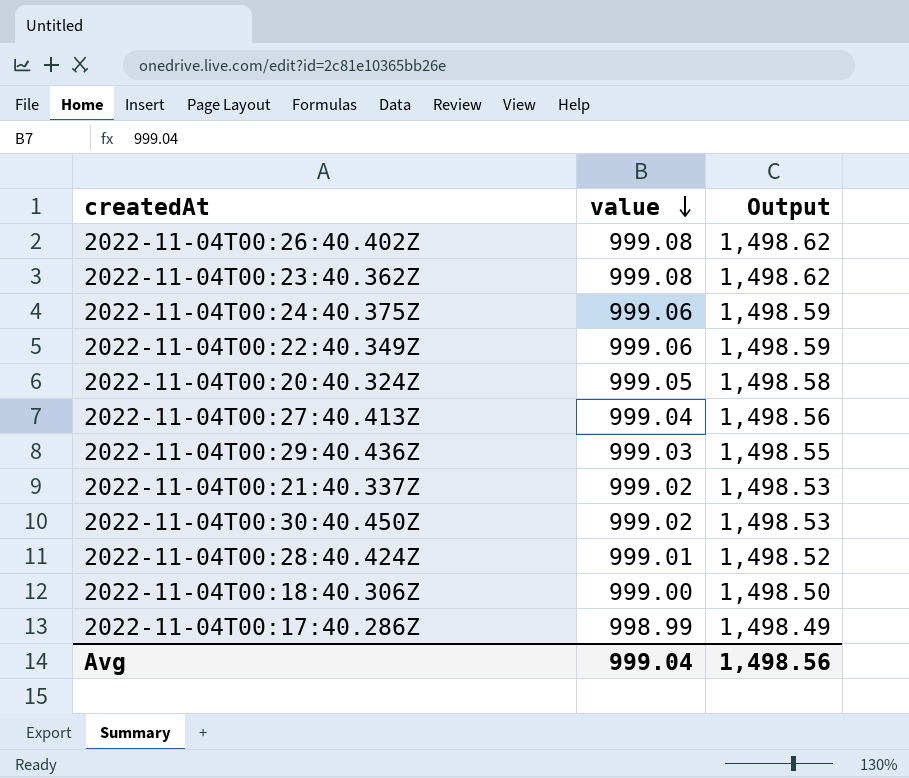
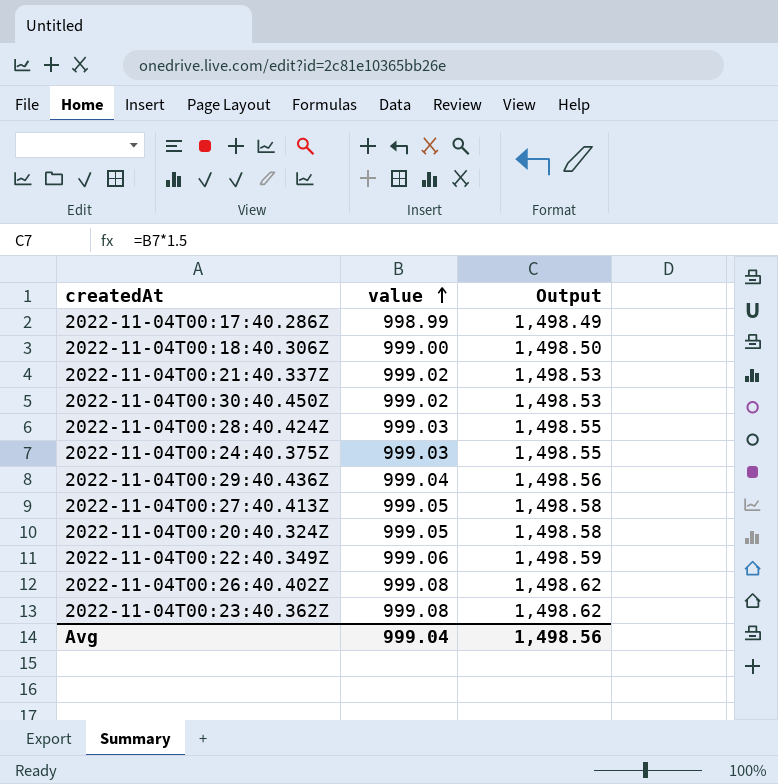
row order: value descending -> value ascending
2022-11-04T00:28:40.424Z | value: 999.01 -> 999.03
2022-11-04T00:28:40.424Z | Output: 1,498.52 -> 1,498.55
2022-11-04T00:24:40.375Z | value: 999.06 -> 999.03
2022-11-04T00:24:40.375Z | Output: 1,498.59 -> 1,498.55
2022-11-04T00:29:40.436Z | value: 999.03 -> 999.04
2022-11-04T00:29:40.436Z | Output: 1,498.55 -> 1,498.56
2022-11-04T00:27:40.413Z | value: 999.04 -> 999.05
2022-11-04T00:27:40.413Z | Output: 1,498.56 -> 1,498.58

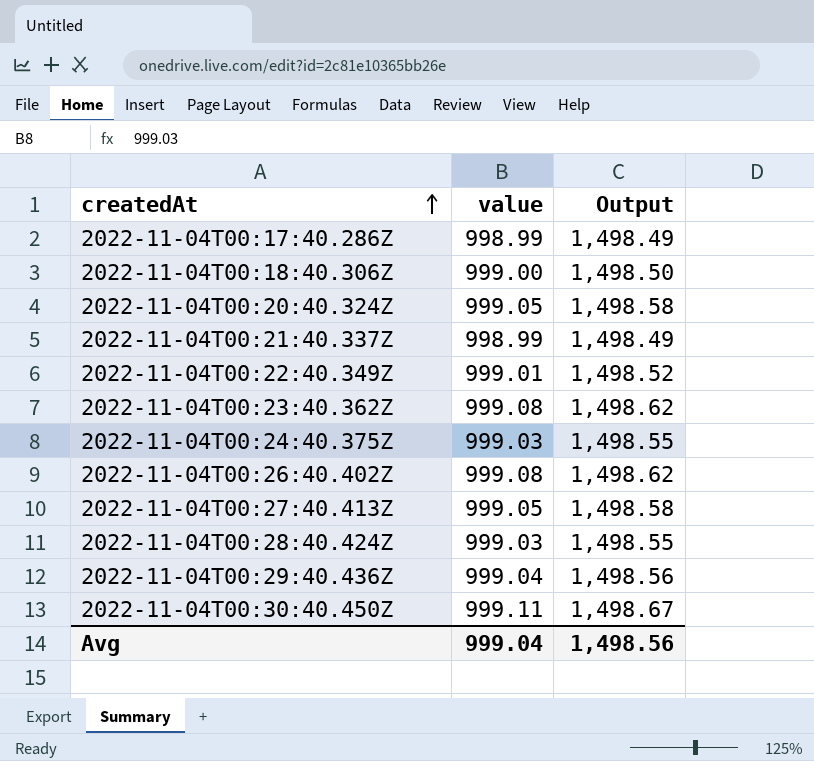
row order: value ascending -> createdAt ascending
2022-11-04T00:21:40.337Z | value: 999.02 -> 998.99
2022-11-04T00:21:40.337Z | Output: 1,498.53 -> 1,498.49
2022-11-04T00:22:40.349Z | value: 999.06 -> 999.01
2022-11-04T00:22:40.349Z | Output: 1,498.59 -> 1,498.52
2022-11-04T00:30:40.450Z | value: 999.02 -> 999.11
2022-11-04T00:30:40.450Z | Output: 1,498.53 -> 1,498.67

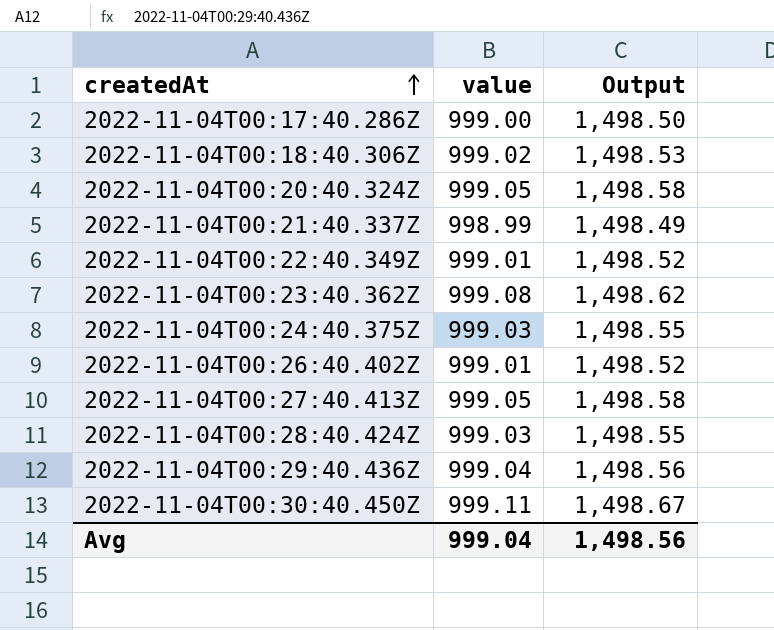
2022-11-04T00:17:40.286Z | value: 998.99 -> 999.00
2022-11-04T00:17:40.286Z | Output: 1,498.49 -> 1,498.50
2022-11-04T00:18:40.306Z | value: 999.00 -> 999.02
2022-11-04T00:18:40.306Z | Output: 1,498.50 -> 1,498.53
2022-11-04T00:26:40.402Z | value: 999.08 -> 999.01
2022-11-04T00:26:40.402Z | Output: 1,498.62 -> 1,498.52

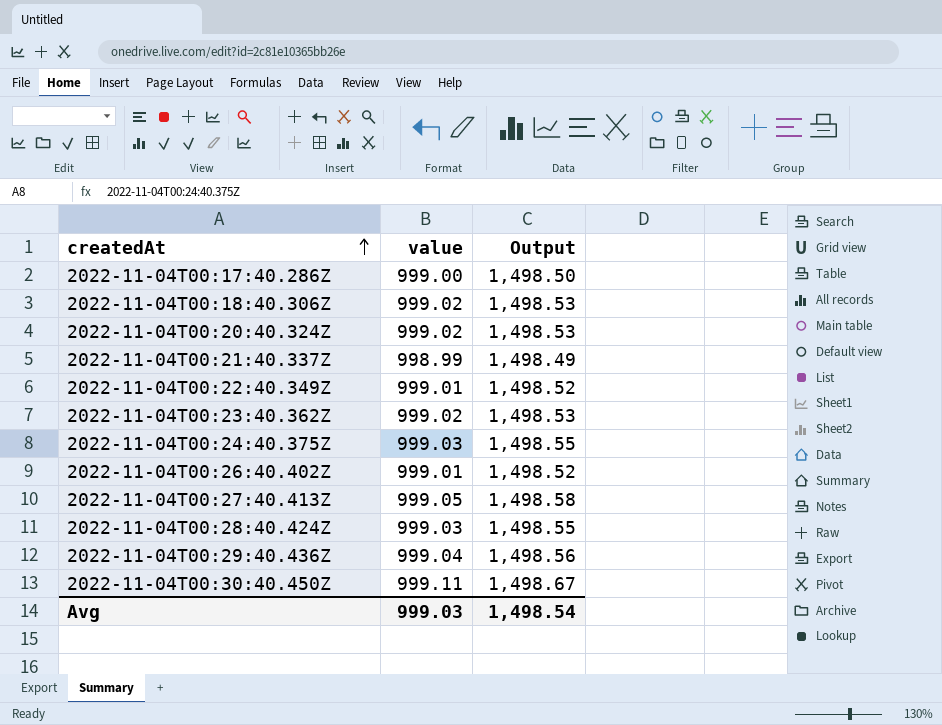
2022-11-04T00:20:40.324Z | value: 999.05 -> 999.02
2022-11-04T00:20:40.324Z | Output: 1,498.58 -> 1,498.53
2022-11-04T00:23:40.362Z | value: 999.08 -> 999.02
2022-11-04T00:23:40.362Z | Output: 1,498.62 -> 1,498.53
Avg | value: 999.04 -> 999.03
Avg | Output: 1,498.56 -> 1,498.54

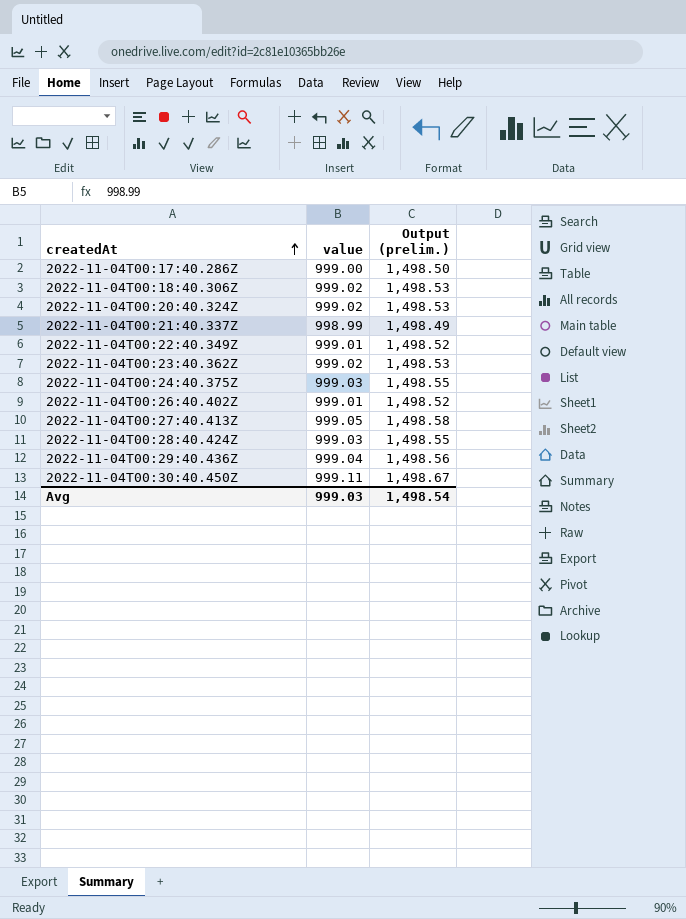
column name: Output -> Output (prelim.)

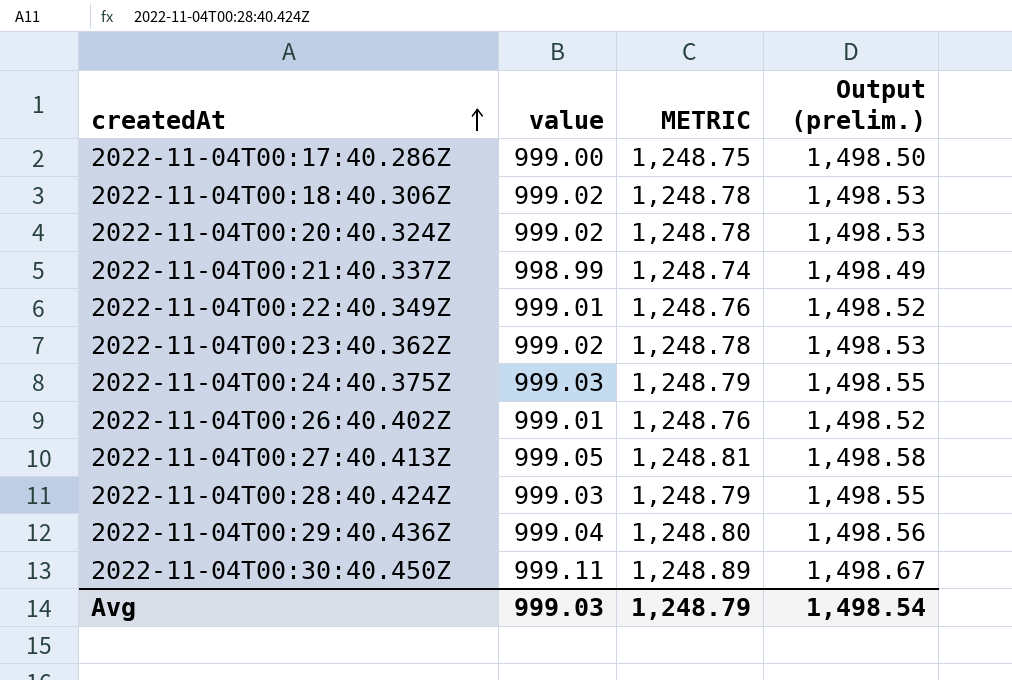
column METRIC | formula: none -> [value] * 1.25

